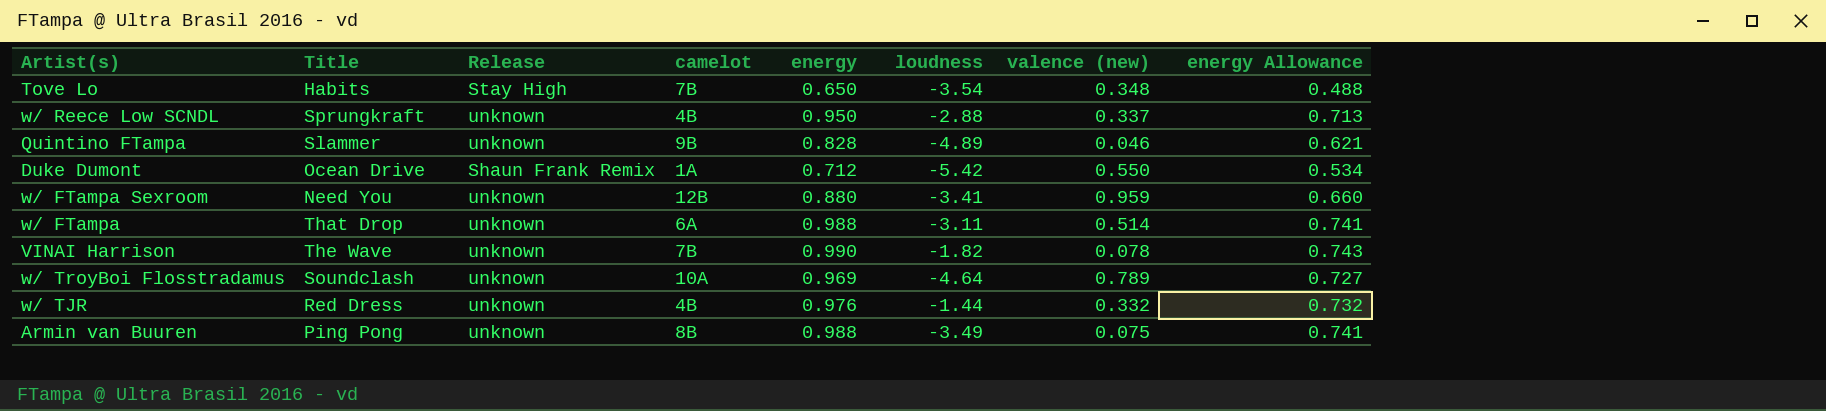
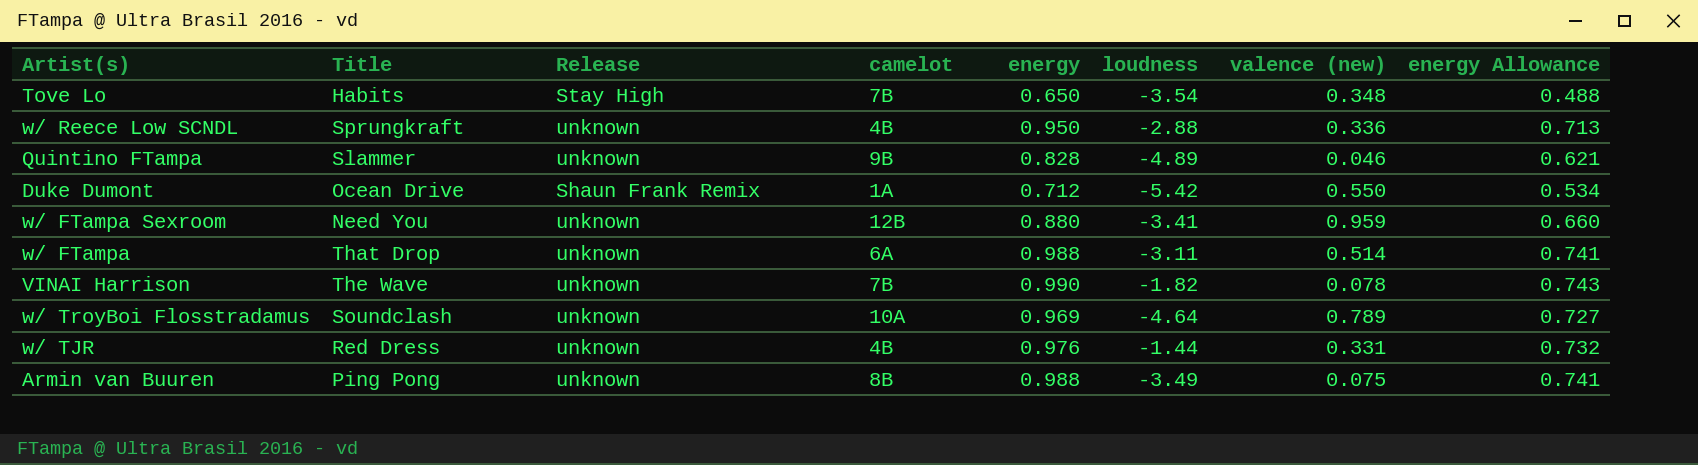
w/ Reece Low SCNDL | valence (new): 0.337 -> 0.336
w/ TJR | valence (new): 0.332 -> 0.331

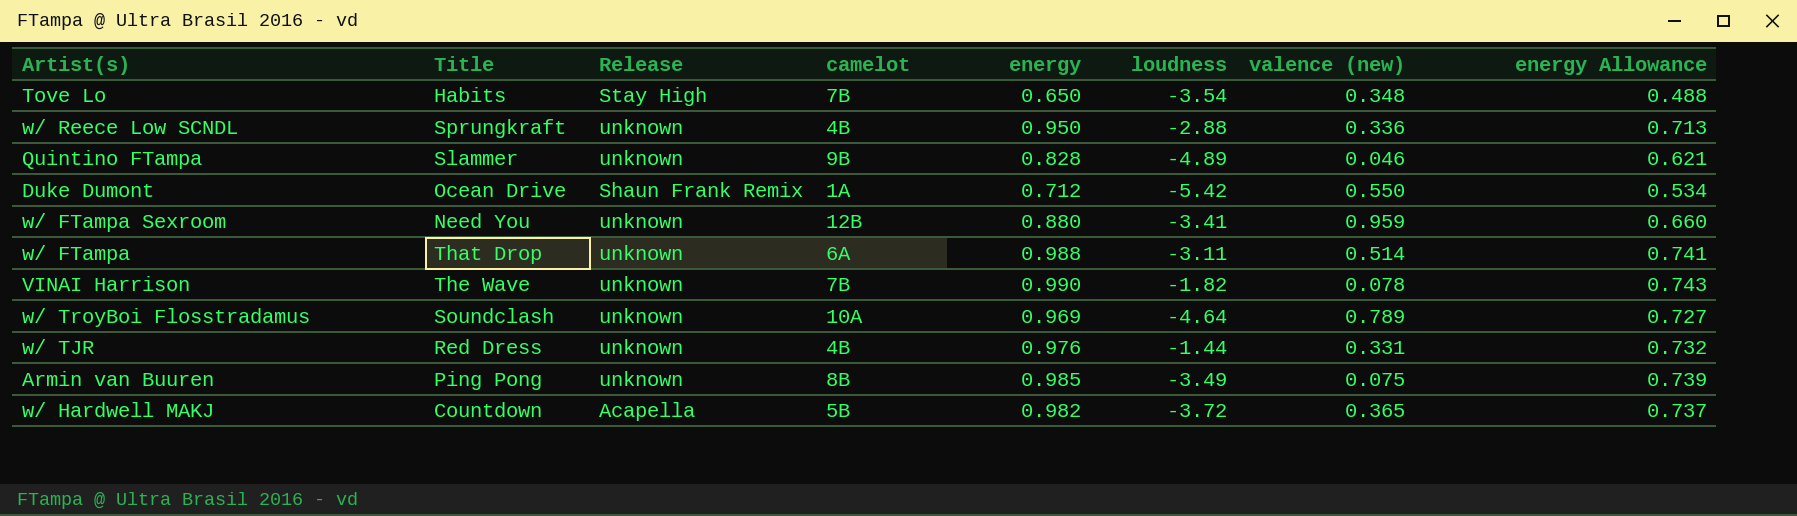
Armin van Buuren | energy: 0.988 -> 0.985
Armin van Buuren | energy Allowance: 0.741 -> 0.739
row w/ Hardwell MAKJ: none -> Countdown | Acapella | 5B | 0.982 | -3.72 | 0.365 | 0.737

